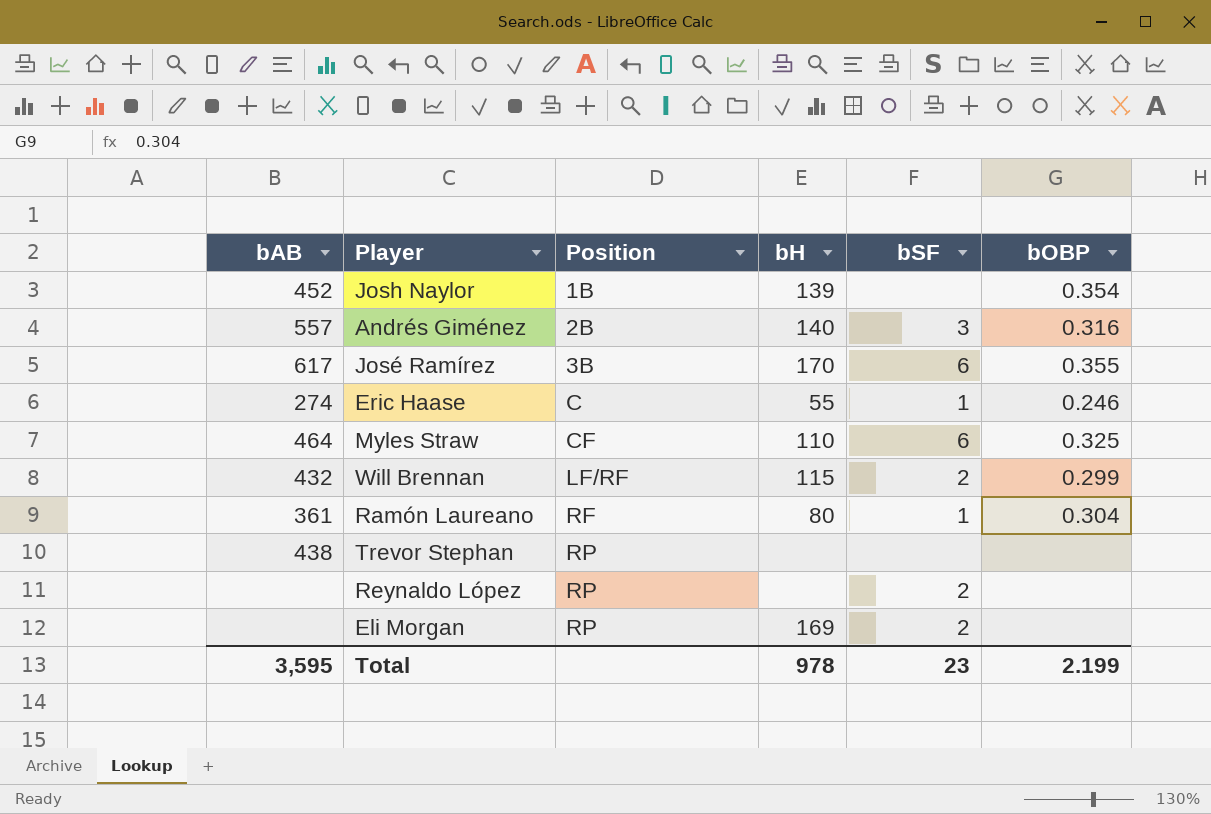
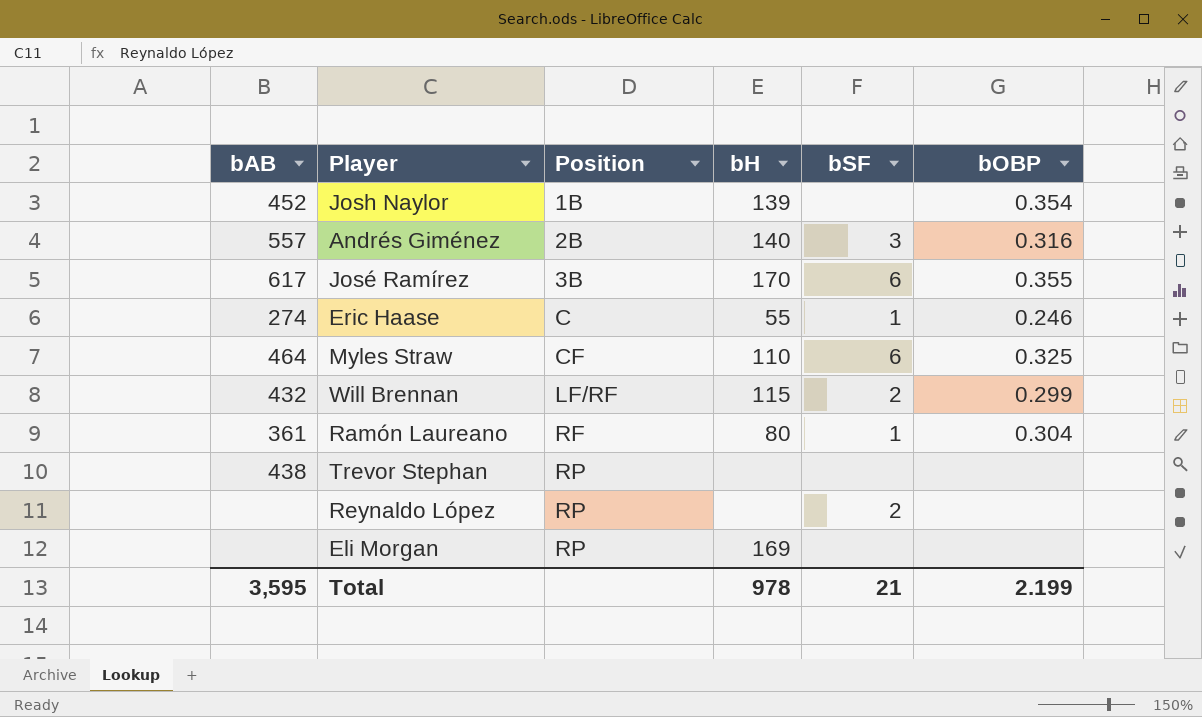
Eli Morgan | bSF: 2 -> none
Total | bSF: 23 -> 21

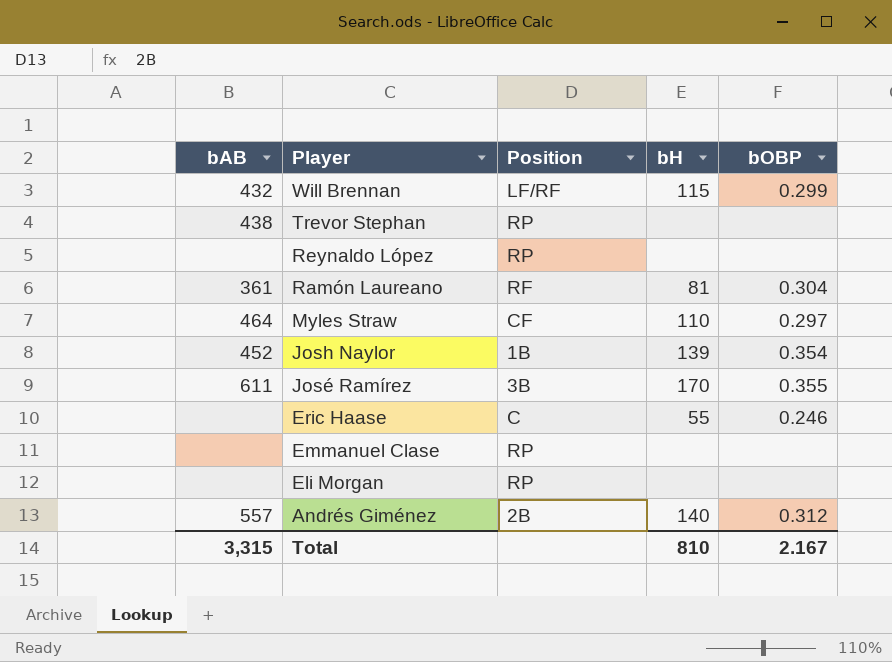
row order: Position ascending -> Player descending
column bSF | position: 5 -> none
Ramón Laureano | bH: 80 -> 81
Myles Straw | bOBP: 0.325 -> 0.297
José Ramírez | bAB: 617 -> 611
Eric Haase | bAB: 274 -> none
row Emmanuel Clase: none -> none | RP | none | none
Eli Morgan | bH: 169 -> none
Andrés Giménez | bOBP: 0.316 -> 0.312
Total | bAB: 3,595 -> 3,315
Total | bH: 978 -> 810
Total | bOBP: 2.199 -> 2.167

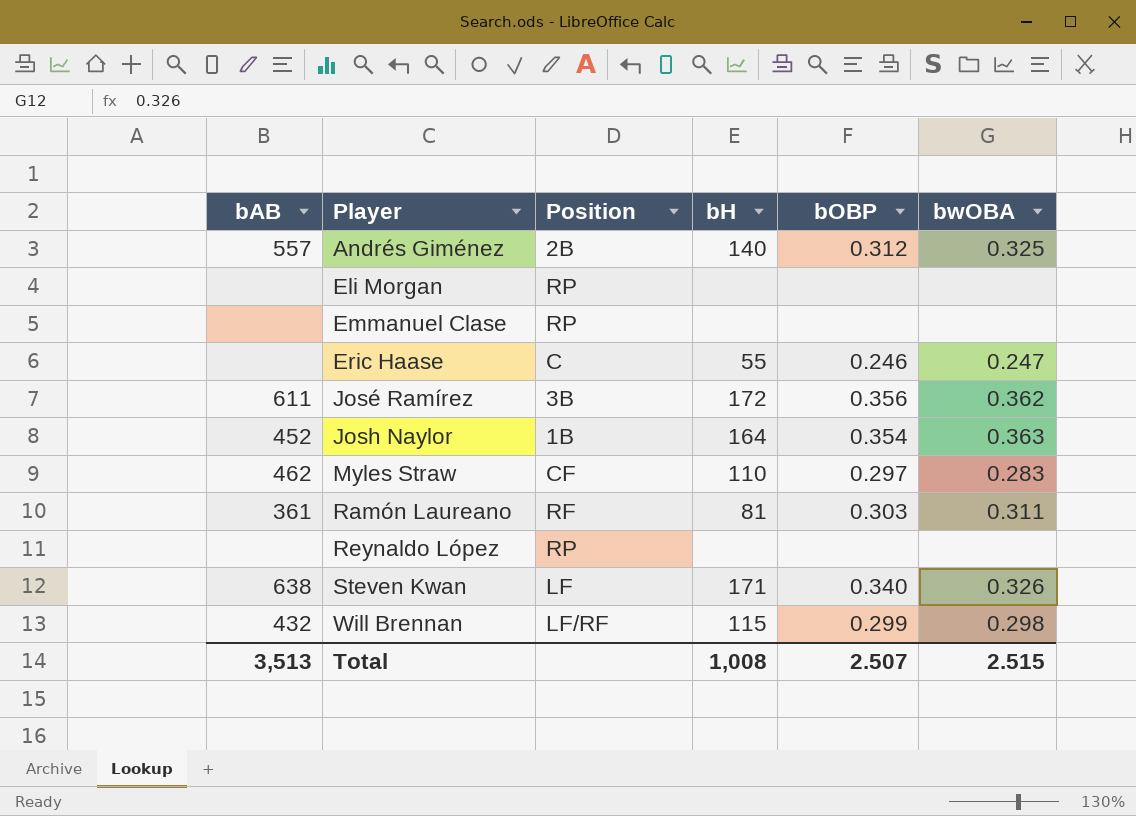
row order: Player descending -> Player ascending
column bwOBA | position: none -> 6
row Trevor Stephan: 438 | RP | none | none -> none
José Ramírez | bH: 170 -> 172
José Ramírez | bOBP: 0.355 -> 0.356
Josh Naylor | bH: 139 -> 164
Myles Straw | bAB: 464 -> 462
Ramón Laureano | bOBP: 0.304 -> 0.303
row Steven Kwan: none -> 638 | LF | 171 | 0.340 | 0.326
Total | bAB: 3,315 -> 3,513
Total | bH: 810 -> 1,008
Total | bOBP: 2.167 -> 2.507

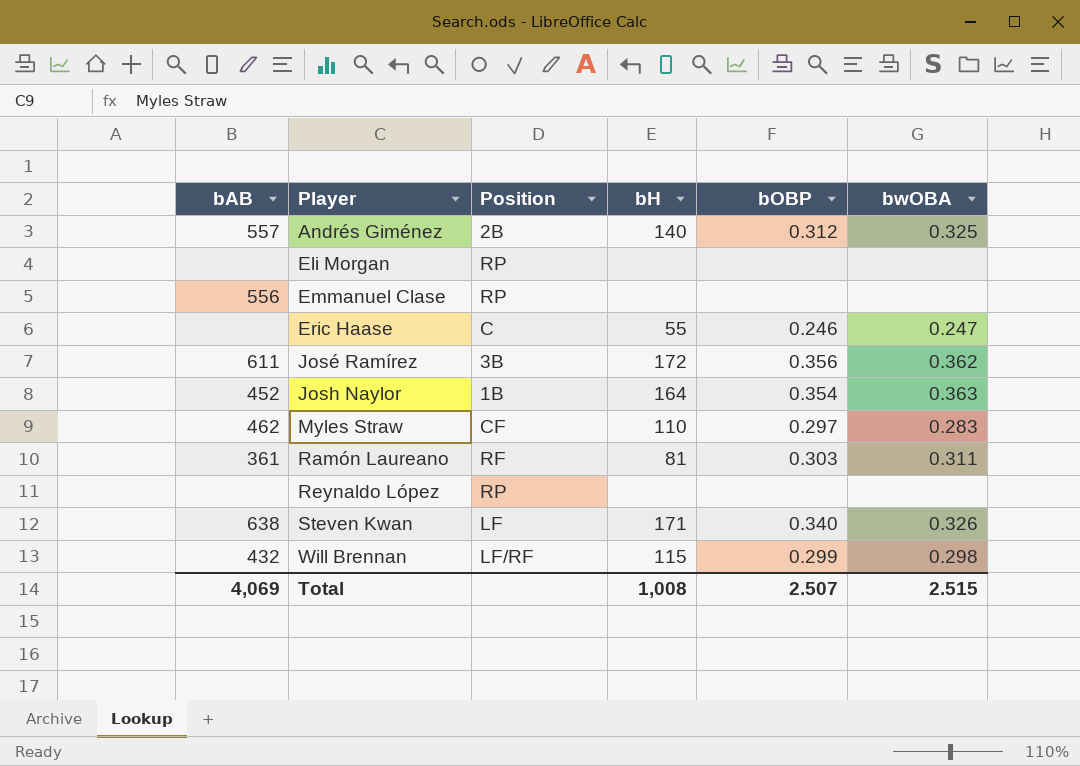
Emmanuel Clase | bAB: none -> 556
Total | bAB: 3,513 -> 4,069

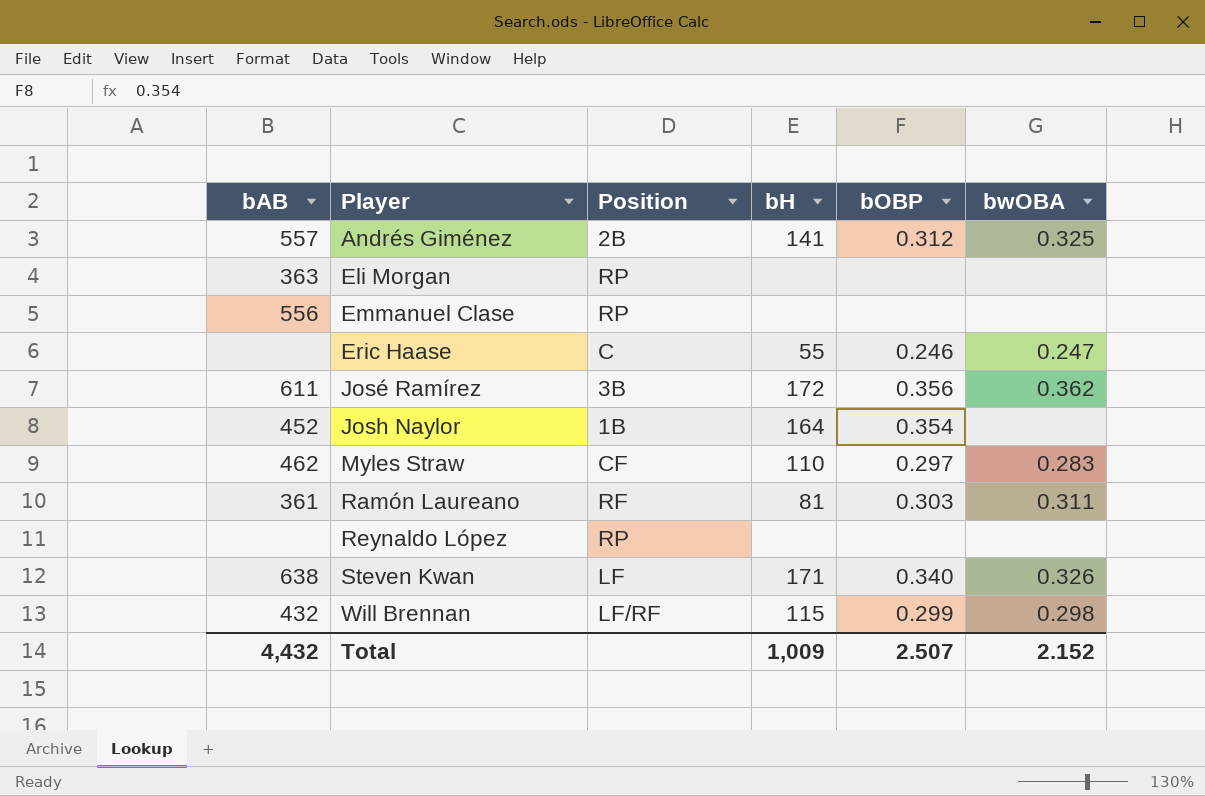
Andrés Giménez | bH: 140 -> 141
Eli Morgan | bAB: none -> 363
Josh Naylor | bwOBA: 0.363 -> none
Total | bAB: 4,069 -> 4,432
Total | bH: 1,008 -> 1,009
Total | bwOBA: 2.515 -> 2.152

